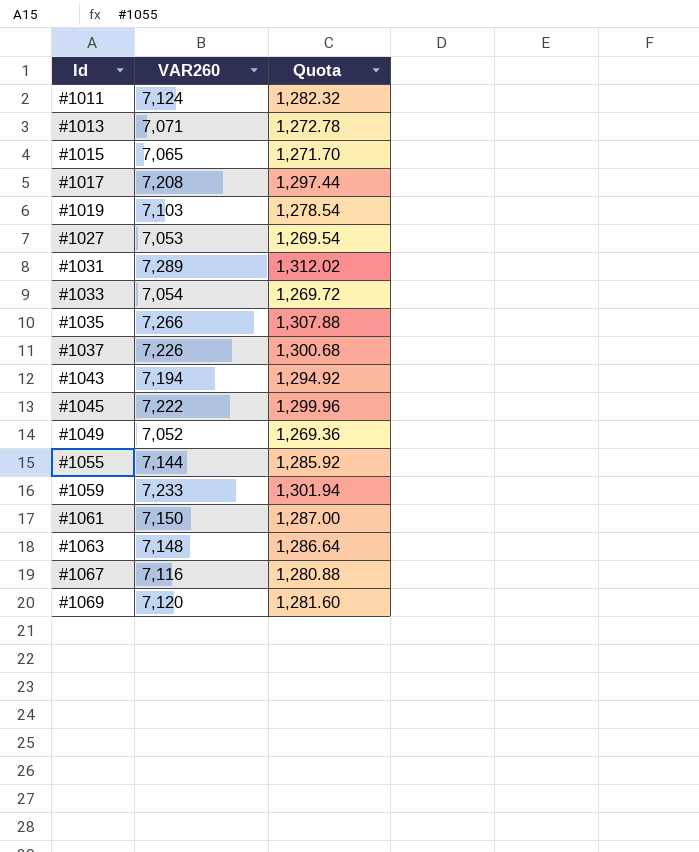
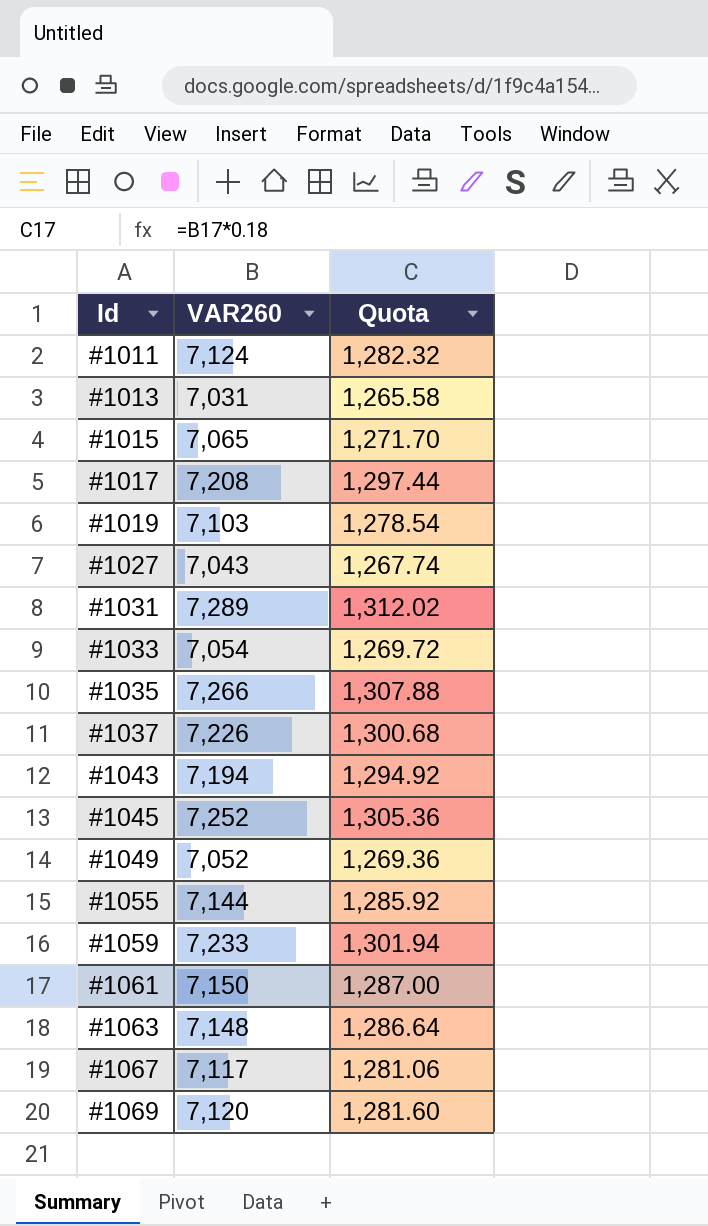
#1013 | VAR260: 7,071 -> 7,031
#1013 | Quota: 1,272.78 -> 1,265.58
#1027 | VAR260: 7,053 -> 7,043
#1027 | Quota: 1,269.54 -> 1,267.74
#1045 | VAR260: 7,222 -> 7,252
#1045 | Quota: 1,299.96 -> 1,305.36
#1067 | VAR260: 7,116 -> 7,117
#1067 | Quota: 1,280.88 -> 1,281.06

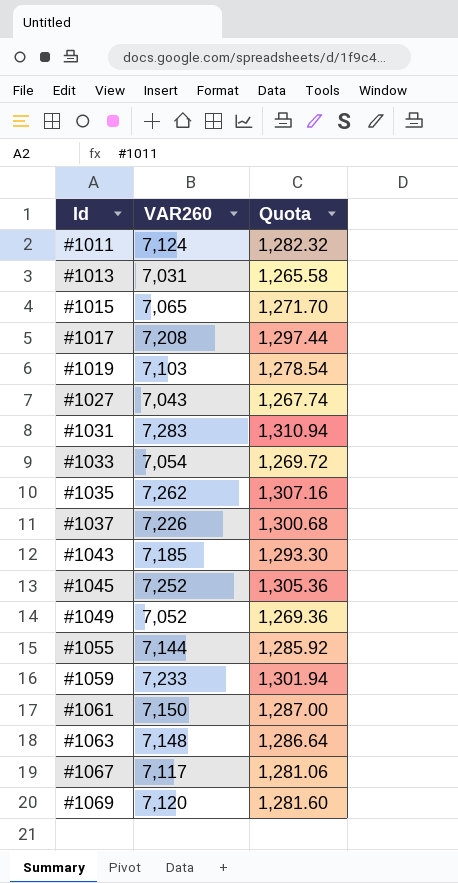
#1031 | VAR260: 7,289 -> 7,283
#1031 | Quota: 1,312.02 -> 1,310.94
#1035 | VAR260: 7,266 -> 7,262
#1035 | Quota: 1,307.88 -> 1,307.16
#1043 | VAR260: 7,194 -> 7,185
#1043 | Quota: 1,294.92 -> 1,293.30

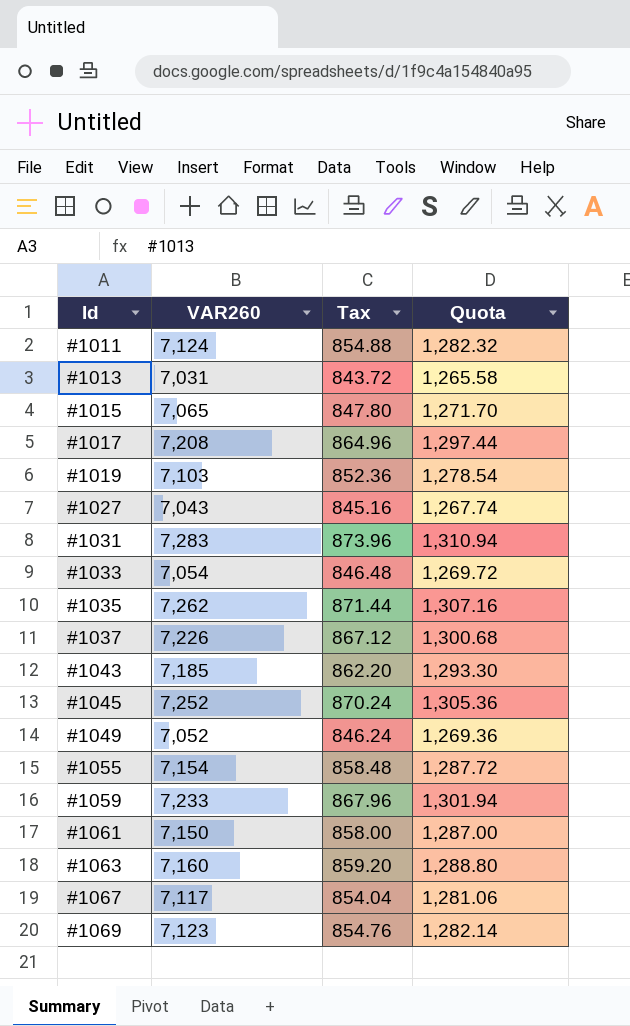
column Tax | formula: none -> [VAR260] * 0.12
#1055 | VAR260: 7,144 -> 7,154
#1055 | Quota: 1,285.92 -> 1,287.72
#1063 | VAR260: 7,148 -> 7,160
#1063 | Quota: 1,286.64 -> 1,288.80
#1069 | VAR260: 7,120 -> 7,123
#1069 | Quota: 1,281.60 -> 1,282.14

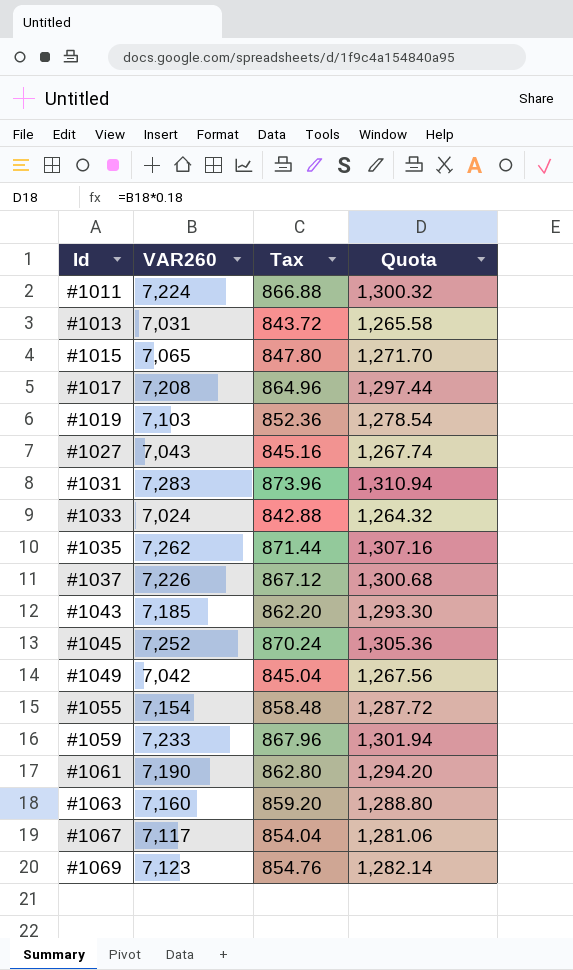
#1011 | VAR260: 7,124 -> 7,224
#1011 | Tax: 854.88 -> 866.88
#1011 | Quota: 1,282.32 -> 1,300.32
#1033 | VAR260: 7,054 -> 7,024
#1033 | Tax: 846.48 -> 842.88
#1033 | Quota: 1,269.72 -> 1,264.32
#1049 | VAR260: 7,052 -> 7,042
#1049 | Tax: 846.24 -> 845.04
#1049 | Quota: 1,269.36 -> 1,267.56
#1061 | VAR260: 7,150 -> 7,190
#1061 | Tax: 858.00 -> 862.80
#1061 | Quota: 1,287.00 -> 1,294.20

